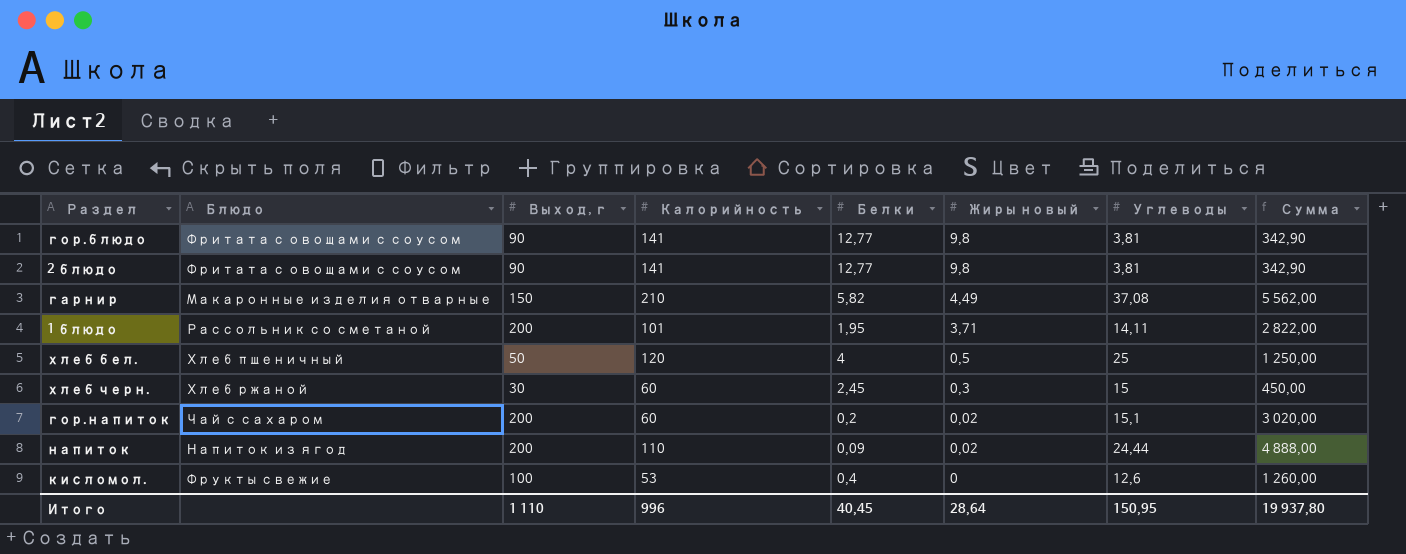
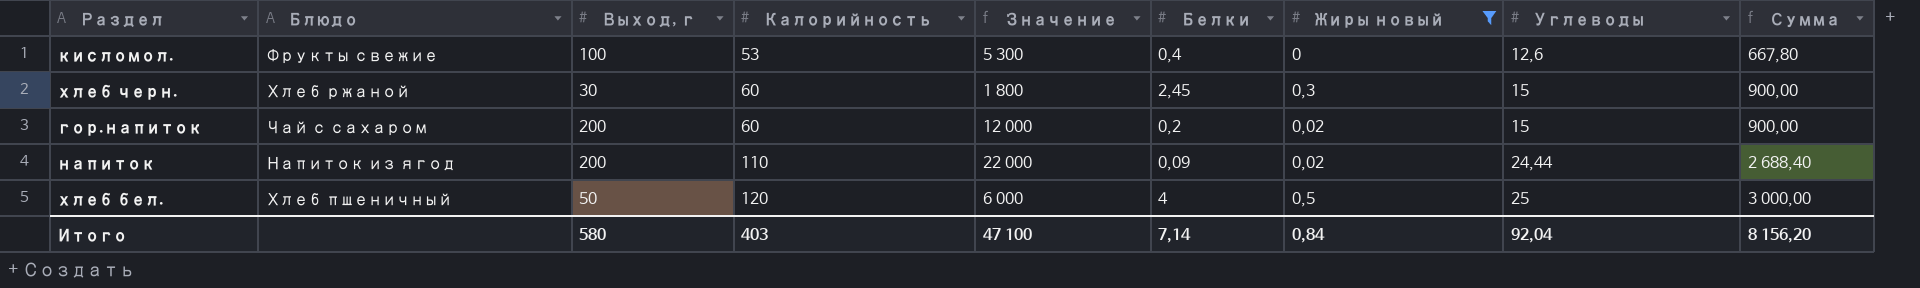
filter: none -> Жиры новый <= 0,5
row order: Жиры новый descending -> Калорийность ascending
column Значение | formula: none -> [Выход, г] * [Калорийность]
column Сумма | formula: [Выход, г] * [Углеводы] -> [Калорийность] * [Углеводы]
гор.напиток | Углеводы: 15,1 -> 15
Итого | Выход, г: 1 110 -> 580
Итого | Калорийность: 996 -> 403
Итого | Белки: 40,45 -> 7,14
Итого | Жиры новый: 28,64 -> 0,84
Итого | Углеводы: 150,95 -> 92,04
Итого | Сумма: 19 937,80 -> 8 156,20

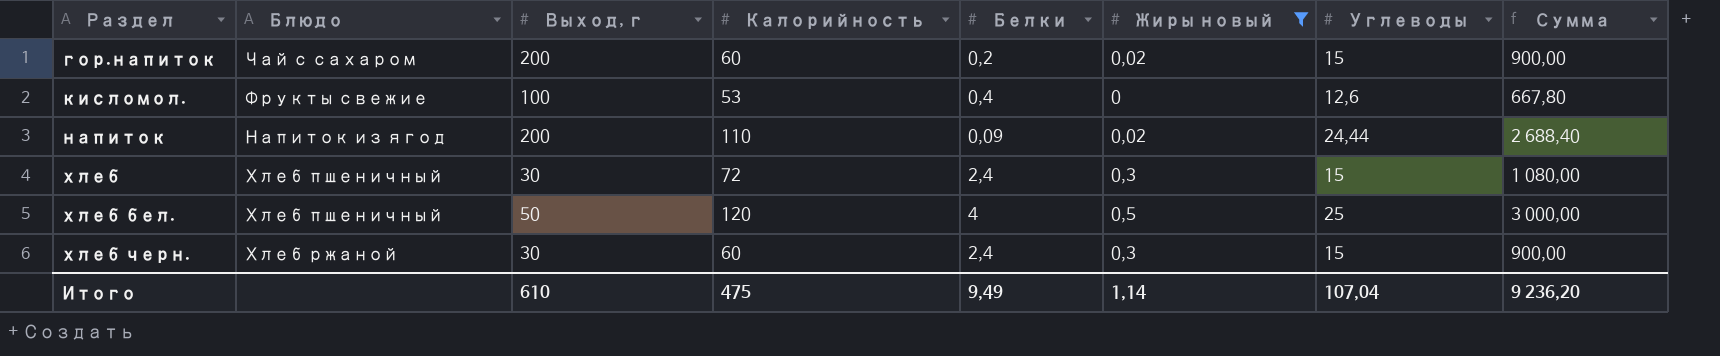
row order: Калорийность ascending -> Раздел ascending
column Значение | formula: [Выход, г] * [Калорийность] -> none
row хлеб: none -> Хлеб пшеничный | 30 | 72 | 2,4 | 0,3 | 15 | 1 080,00
хлеб черн. | Белки: 2,45 -> 2,4
Итого | Выход, г: 580 -> 610
Итого | Калорийность: 403 -> 475
Итого | Белки: 7,14 -> 9,49
Итого | Жиры новый: 0,84 -> 1,14
Итого | Углеводы: 92,04 -> 107,04
Итого | Сумма: 8 156,20 -> 9 236,20

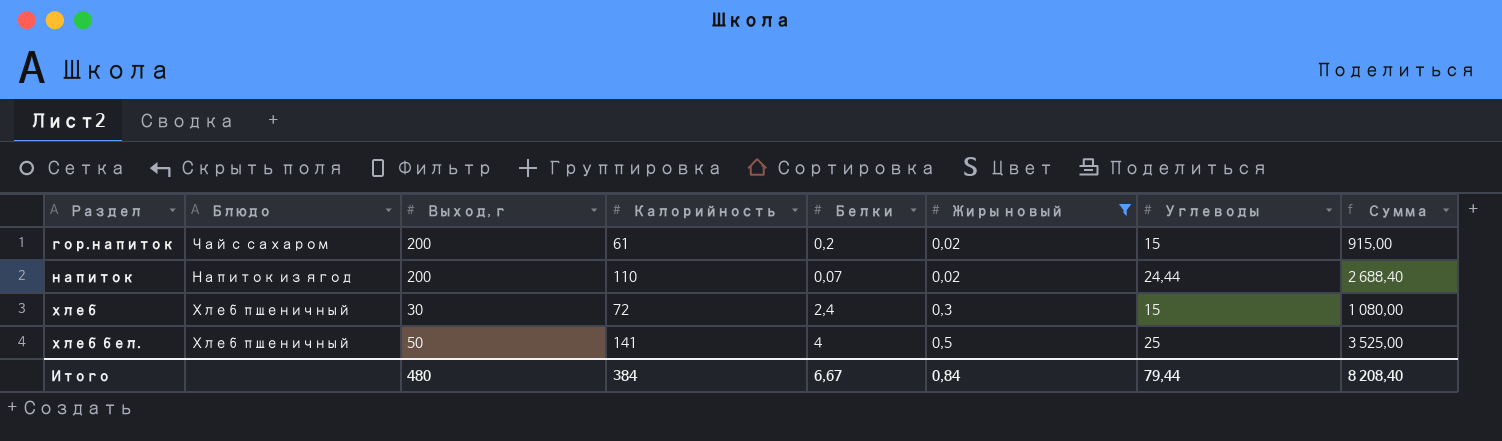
row кисломол.: Фрукты свежие | 100 | 53 | 0,4 | 0 | 12,6 | 667,80 -> none
row хлеб черн.: Хлеб ржаной | 30 | 60 | 2,4 | 0,3 | 15 | 900,00 -> none
гор.напиток | Калорийность: 60 -> 61
гор.напиток | Сумма: 900,00 -> 915,00
напиток | Белки: 0,09 -> 0,07
хлеб бел. | Калорийность: 120 -> 141
хлеб бел. | Сумма: 3 000,00 -> 3 525,00
Итого | Выход, г: 610 -> 480
Итого | Калорийность: 475 -> 384
Итого | Белки: 9,49 -> 6,67
Итого | Жиры новый: 1,14 -> 0,84
Итого | Углеводы: 107,04 -> 79,44
Итого | Сумма: 9 236,20 -> 8 208,40

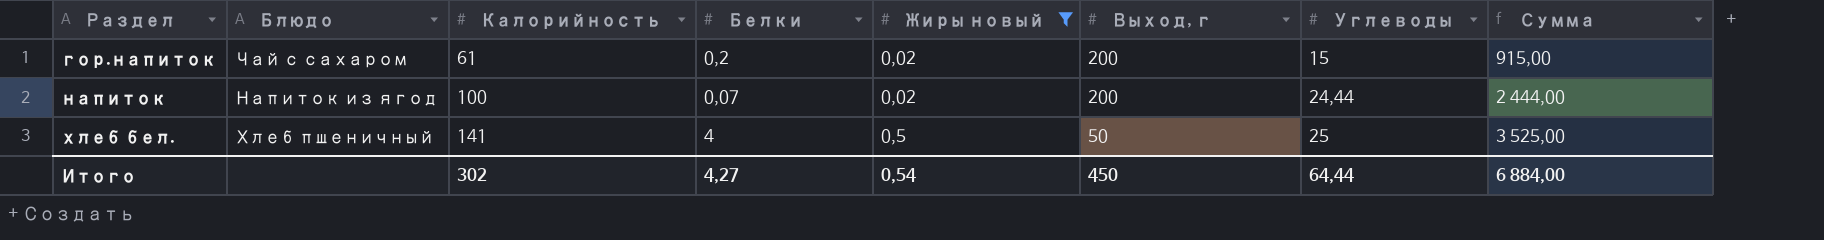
column Выход, г | position: 3 -> 6
row хлеб: Хлеб пшеничный | 30 | 72 | 2,4 | 0,3 | 15 | 1 080,00 -> none
напиток | Калорийность: 110 -> 100
напиток | Сумма: 2 688,40 -> 2 444,00
Итого | Калорийность: 384 -> 302
Итого | Белки: 6,67 -> 4,27
Итого | Жиры новый: 0,84 -> 0,54
Итого | Выход, г: 480 -> 450
Итого | Углеводы: 79,44 -> 64,44
Итого | Сумма: 8 208,40 -> 6 884,00

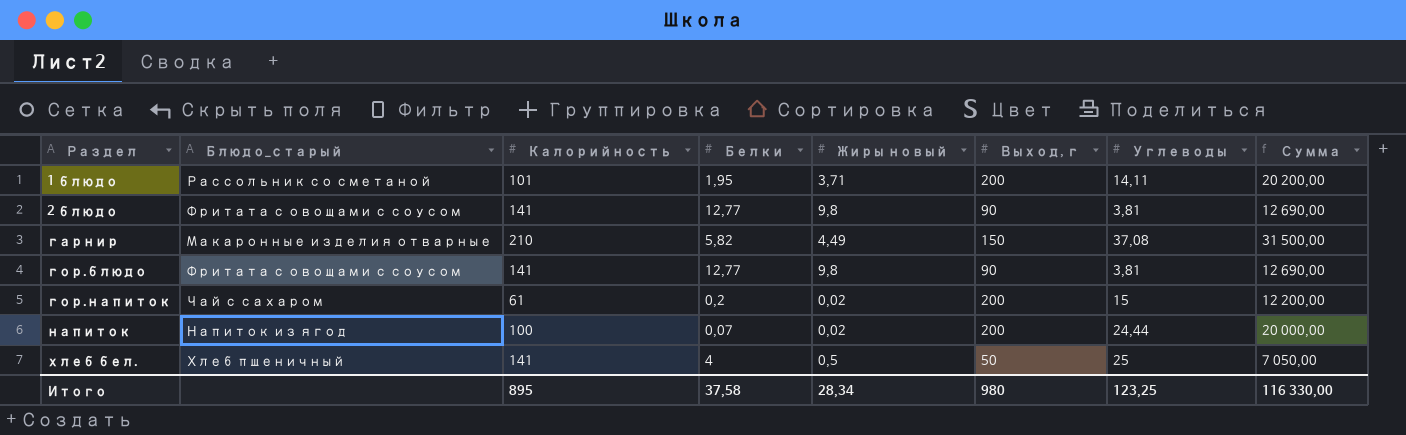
filter: Жиры новый <= 0,5 -> none
column name: Блюдо -> Блюдо_старый
column Сумма | formula: [Калорийность] * [Углеводы] -> [Калорийность] * [Выход, г]
Итого | Калорийность: 302 -> 895
Итого | Белки: 4,27 -> 37,58
Итого | Жиры новый: 0,54 -> 28,34
Итого | Выход, г: 450 -> 980
Итого | Углеводы: 64,44 -> 123,25
Итого | Сумма: 6 884,00 -> 116 330,00

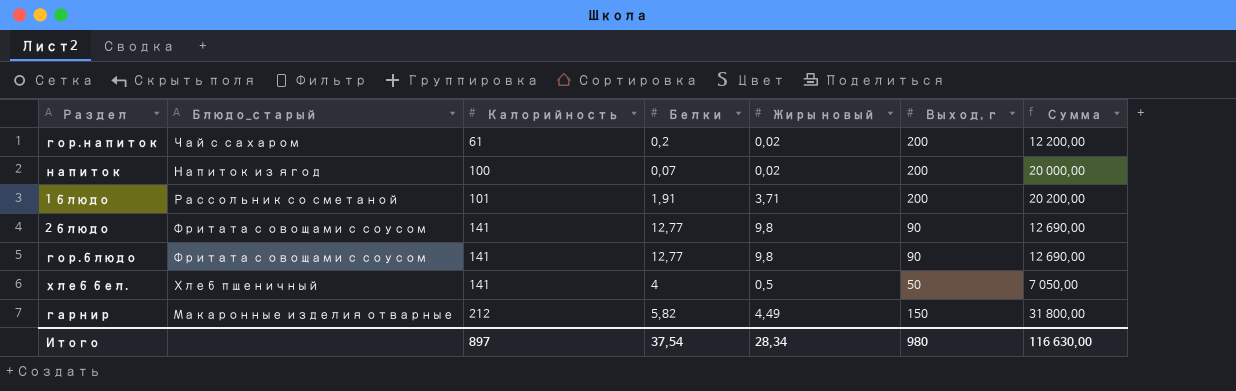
row order: Раздел ascending -> Калорийность ascending
column Углеводы | position: 7 -> none
1 блюдо | Белки: 1,95 -> 1,91
гарнир | Калорийность: 210 -> 212
гарнир | Сумма: 31 500,00 -> 31 800,00
Итого | Калорийность: 895 -> 897
Итого | Белки: 37,58 -> 37,54
Итого | Сумма: 116 330,00 -> 116 630,00

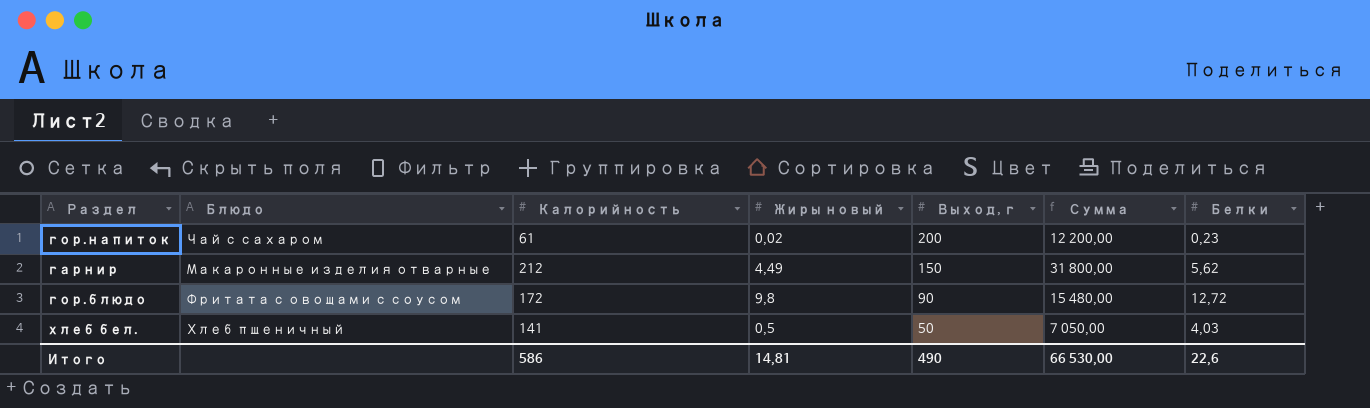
row order: Калорийность ascending -> Выход, г descending
column name: Блюдо_старый -> Блюдо
column Белки | position: 4 -> 7
row напиток: Напиток из ягод | 100 | 0,07 | 0,02 | 200 | 20 000,00 -> none
row 1 блюдо: Рассольник со сметаной | 101 | 1,91 | 3,71 | 200 | 20 200,00 -> none
row 2 блюдо: Фритата с овощами с соусом | 141 | 12,77 | 9,8 | 90 | 12 690,00 -> none
гор.напиток | Белки: 0,2 -> 0,23
гарнир | Белки: 5,82 -> 5,62
гор.блюдо | Калорийность: 141 -> 172
гор.блюдо | Сумма: 12 690,00 -> 15 480,00
гор.блюдо | Белки: 12,77 -> 12,72
хлеб бел. | Белки: 4 -> 4,03
Итого | Калорийность: 897 -> 586
Итого | Жиры новый: 28,34 -> 14,81
Итого | Выход, г: 980 -> 490
Итого | Сумма: 116 630,00 -> 66 530,00
Итого | Белки: 37,54 -> 22,6

